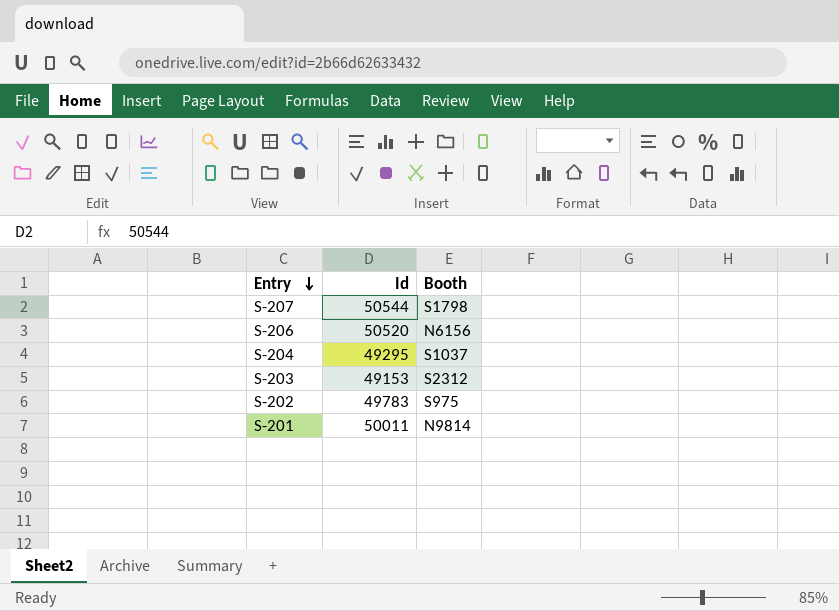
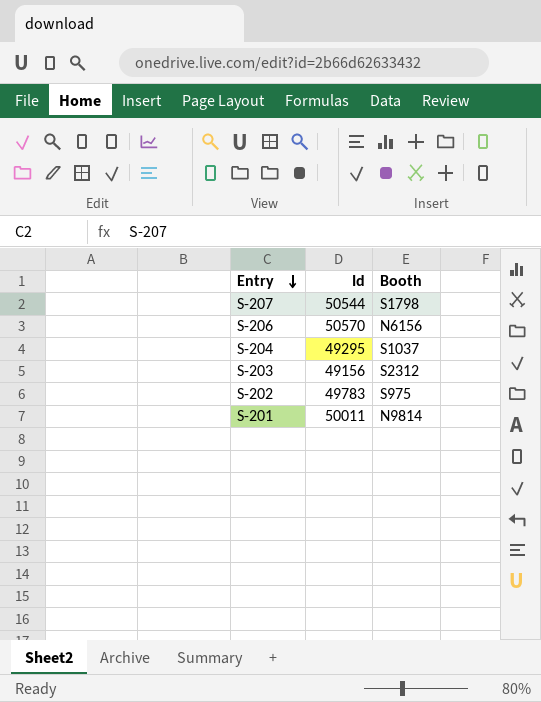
S-206 | Id: 50520 -> 50570
S-203 | Id: 49153 -> 49156

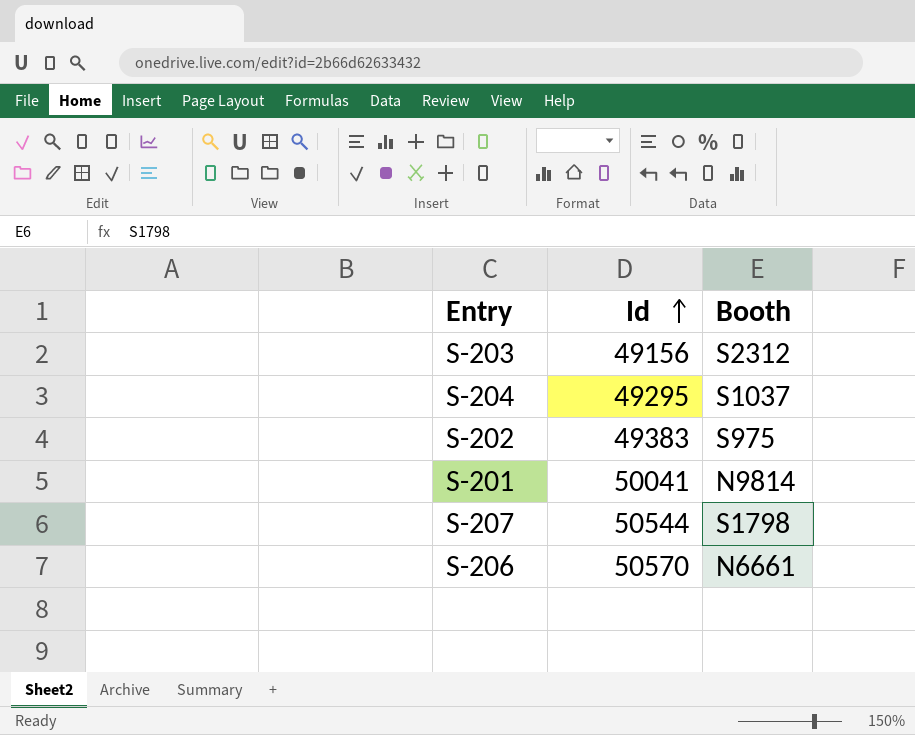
row order: Entry descending -> Id ascending
S-202 | Id: 49783 -> 49383
S-201 | Id: 50011 -> 50041
S-206 | Booth: N6156 -> N6661

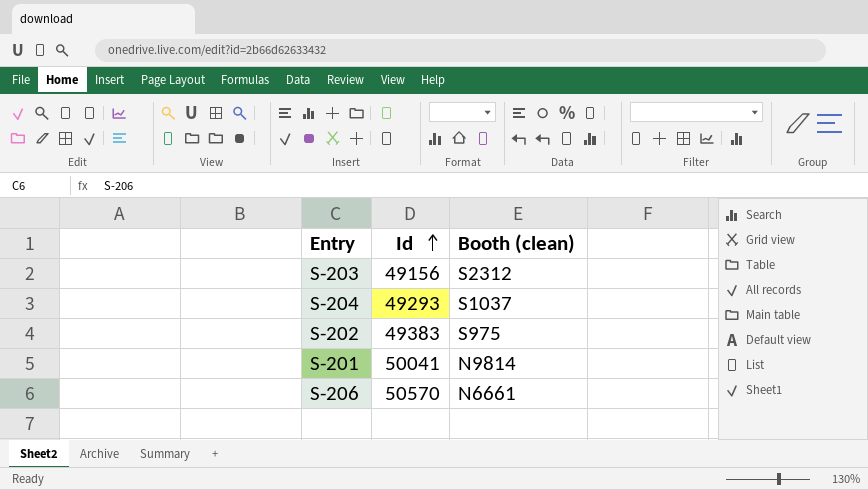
column name: Booth -> Booth (clean)
row S-207: 50544 | S1798 -> none
S-204 | Id: 49295 -> 49293

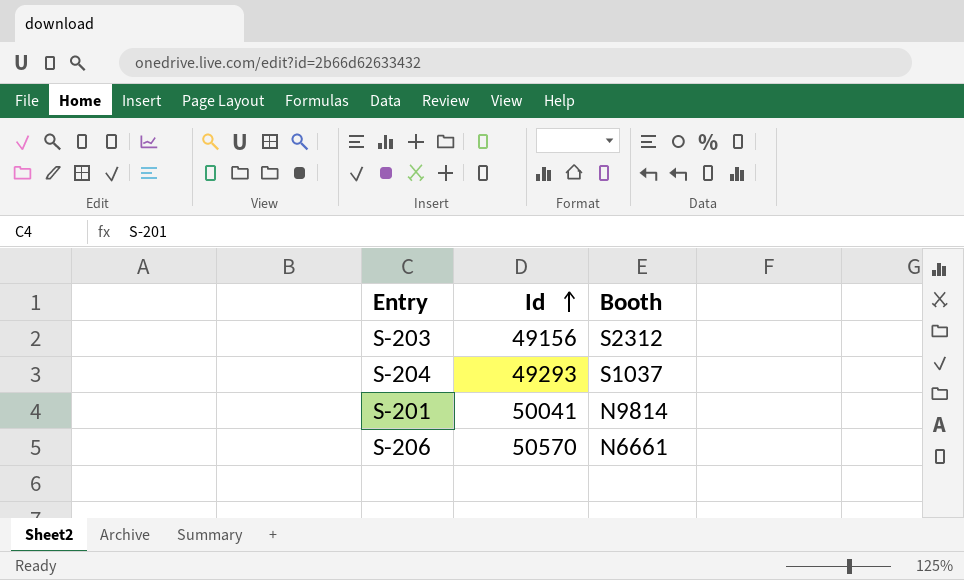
column name: Booth (clean) -> Booth
row S-202: 49383 | S975 -> none

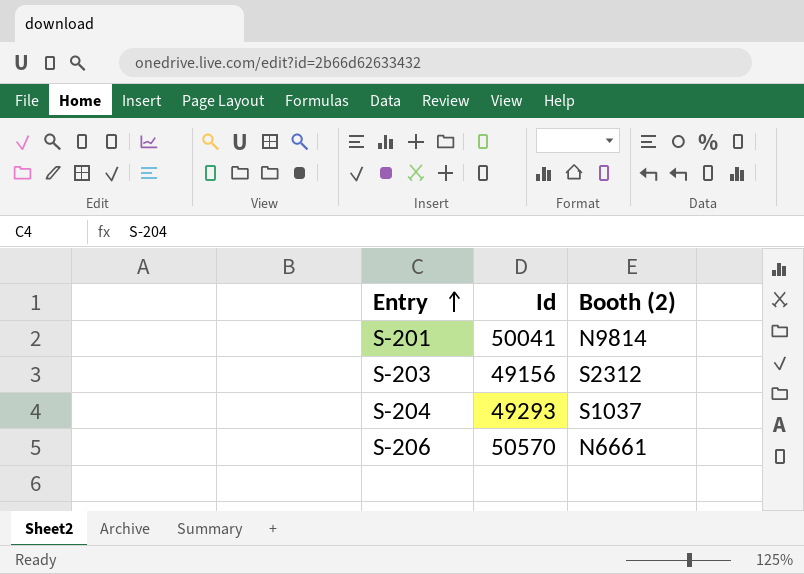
row order: Id ascending -> Entry ascending
column name: Booth -> Booth (2)

